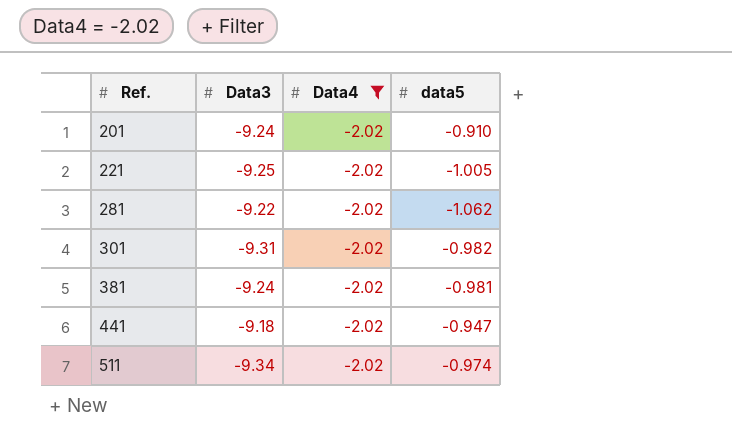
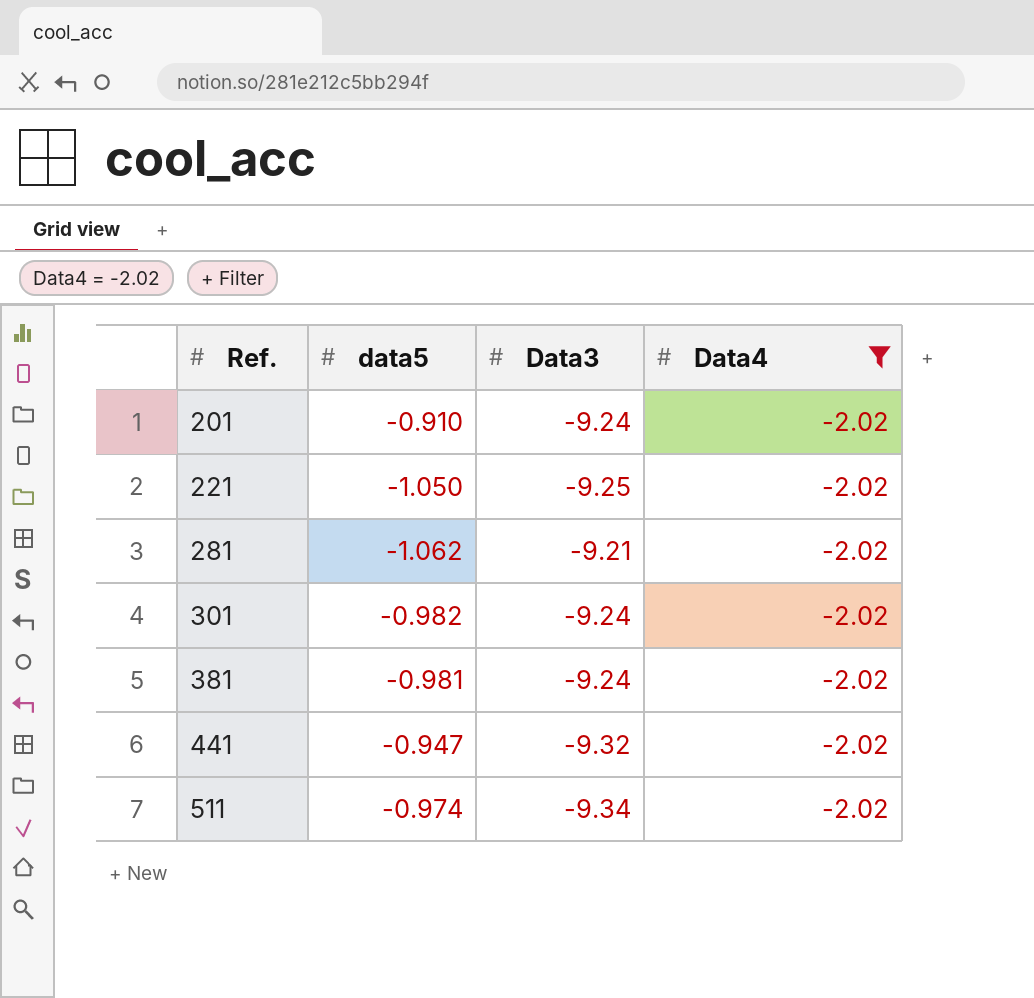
column data5 | position: 4 -> 2
221 | data5: -1.005 -> -1.050
281 | Data3: -9.22 -> -9.21
301 | Data3: -9.31 -> -9.24
441 | Data3: -9.18 -> -9.32

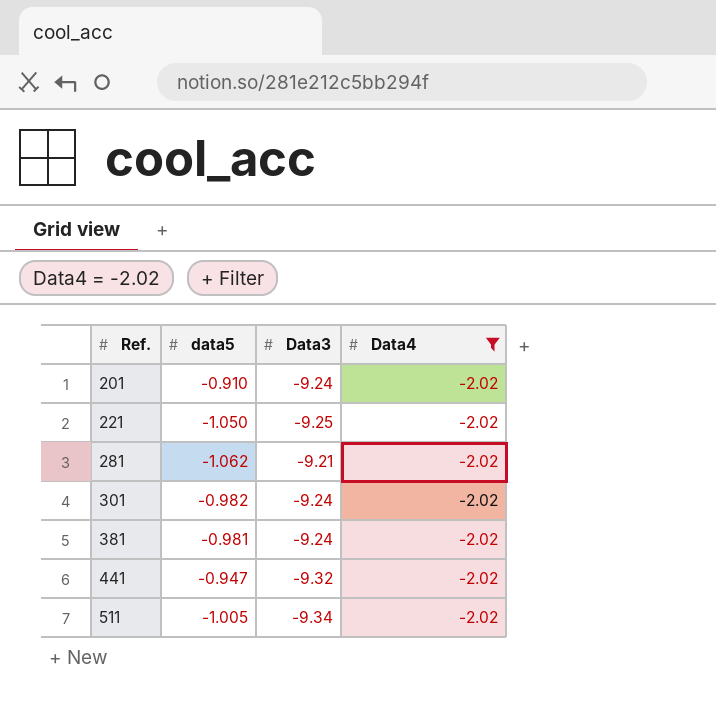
511 | data5: -0.974 -> -1.005

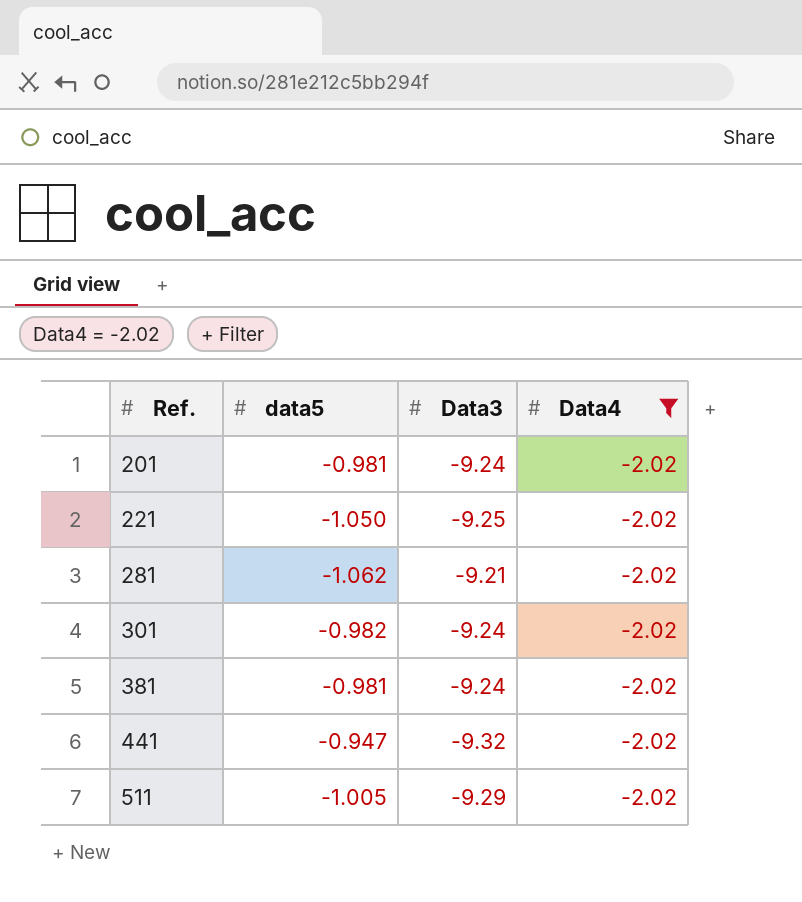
201 | data5: -0.910 -> -0.981
511 | Data3: -9.34 -> -9.29

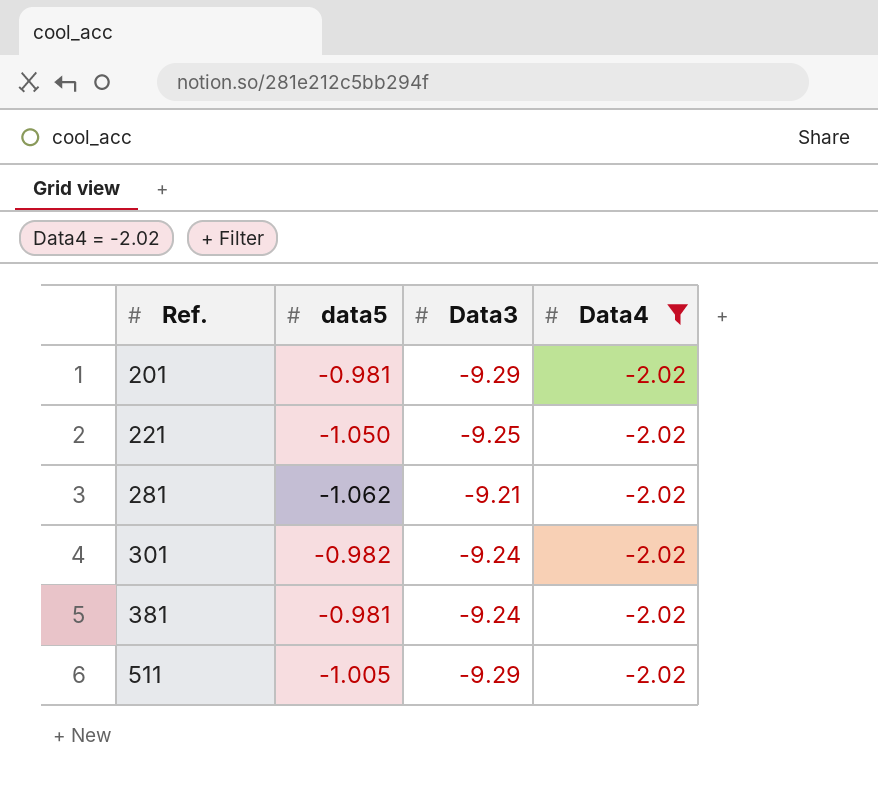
row 441: -0.947 | -9.32 | -2.02 -> none
201 | Data3: -9.24 -> -9.29

